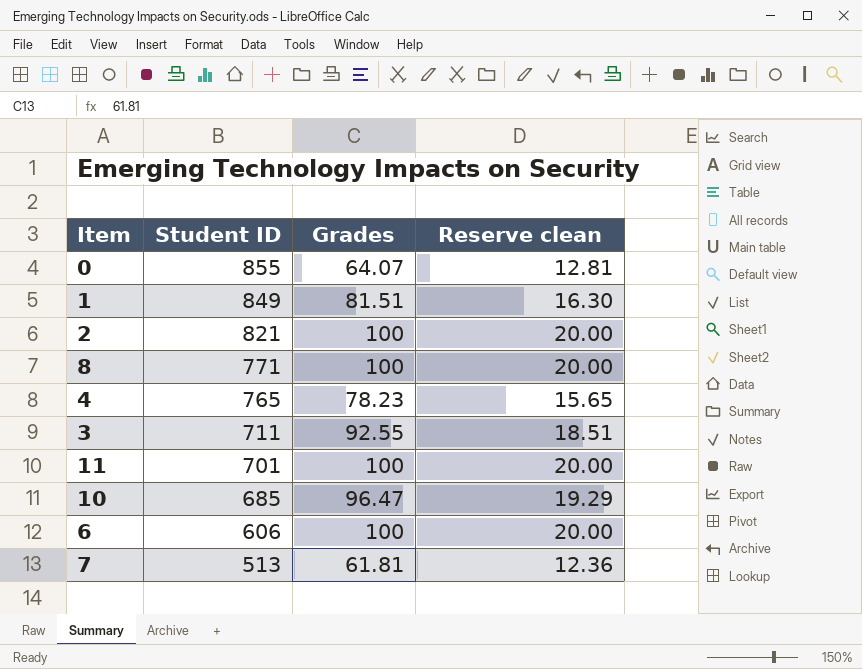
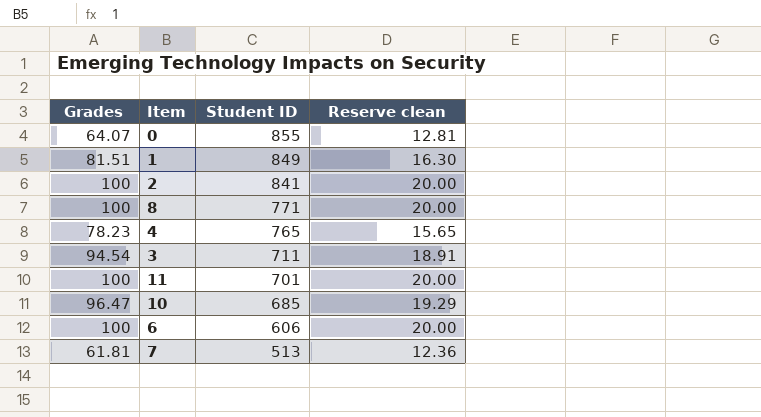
column Grades | position: 3 -> 1
2 | Student ID: 821 -> 841
3 | Grades: 92.55 -> 94.54
3 | Reserve clean: 18.51 -> 18.91

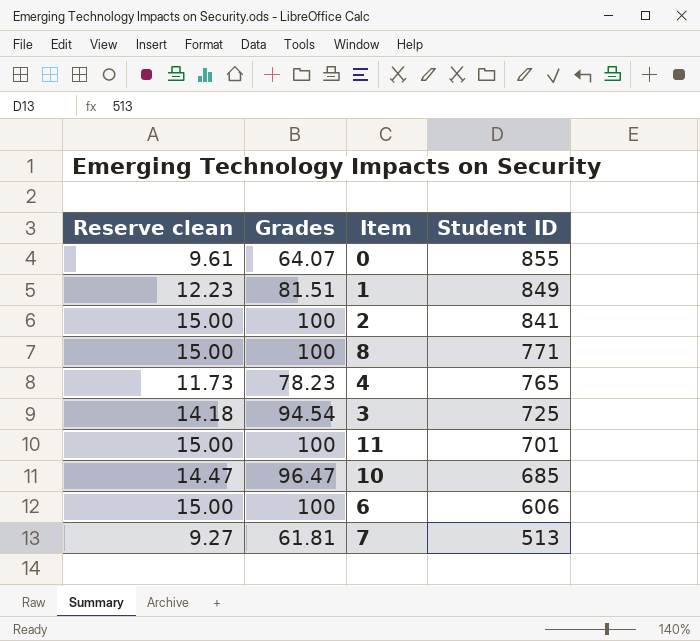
column Reserve clean | formula: [Grades] * 0.2 -> [Grades] * 0.15
column Reserve clean | position: 4 -> 1
3 | Student ID: 711 -> 725

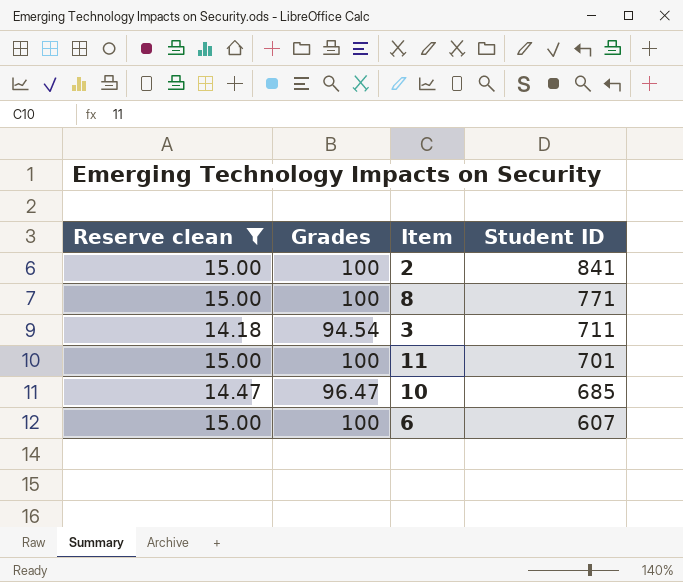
filter: none -> Reserve clean >= 14.18
3 | Student ID: 725 -> 711
6 | Student ID: 606 -> 607

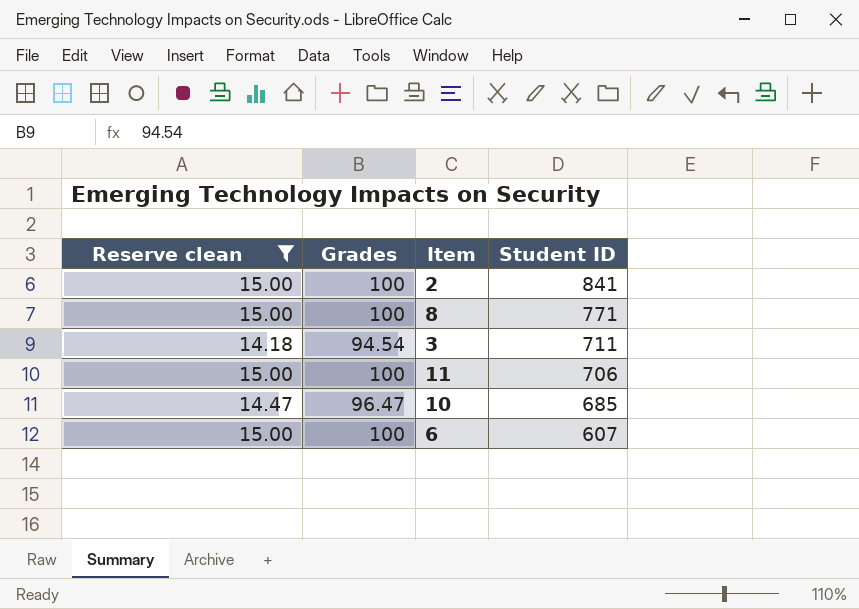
11 | Student ID: 701 -> 706

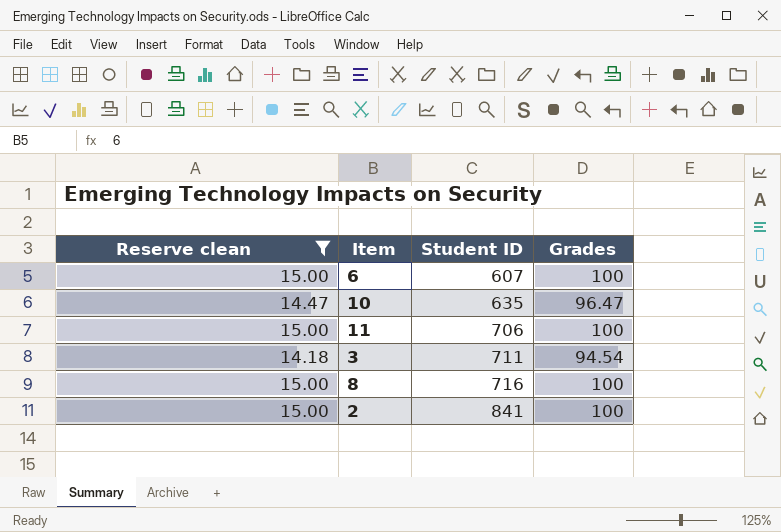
row order: Student ID descending -> Student ID ascending
column Grades | position: 2 -> 4
10 | Student ID: 685 -> 635
8 | Student ID: 771 -> 716

